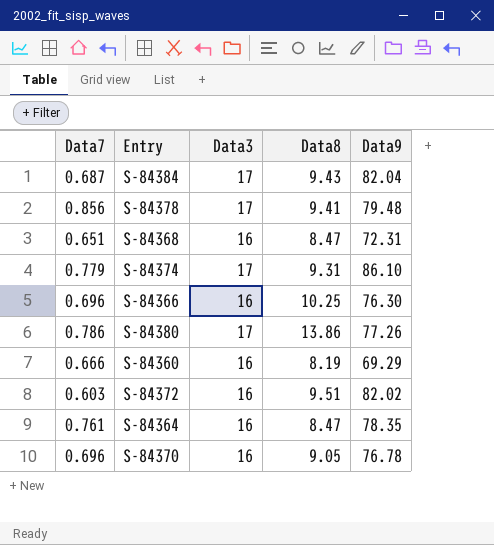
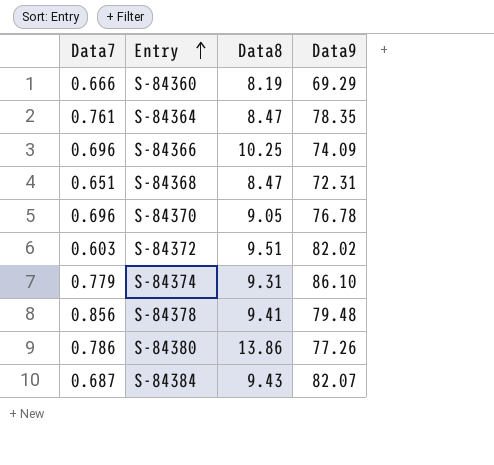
row order: none -> Entry ascending
column Data3 | position: 3 -> none
S-84366 | Data9: 76.30 -> 74.09
S-84384 | Data9: 82.04 -> 82.07

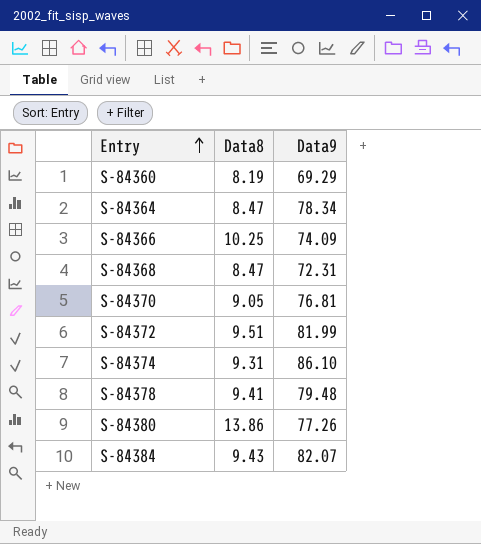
column Data7 | position: 1 -> none
S-84364 | Data9: 78.35 -> 78.34
S-84370 | Data9: 76.78 -> 76.81
S-84372 | Data9: 82.02 -> 81.99

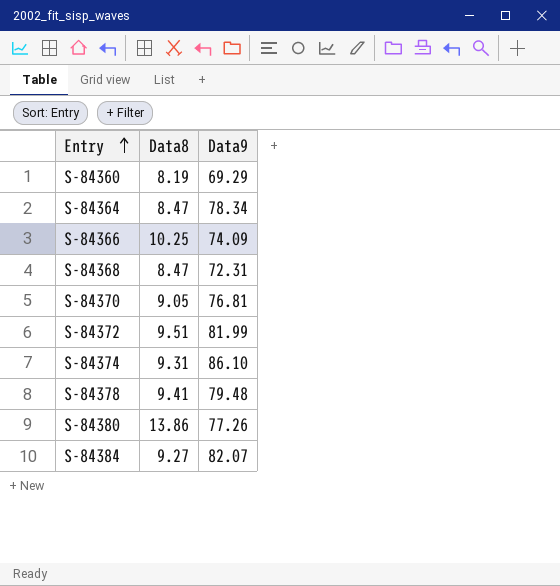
S-84384 | Data8: 9.43 -> 9.27

